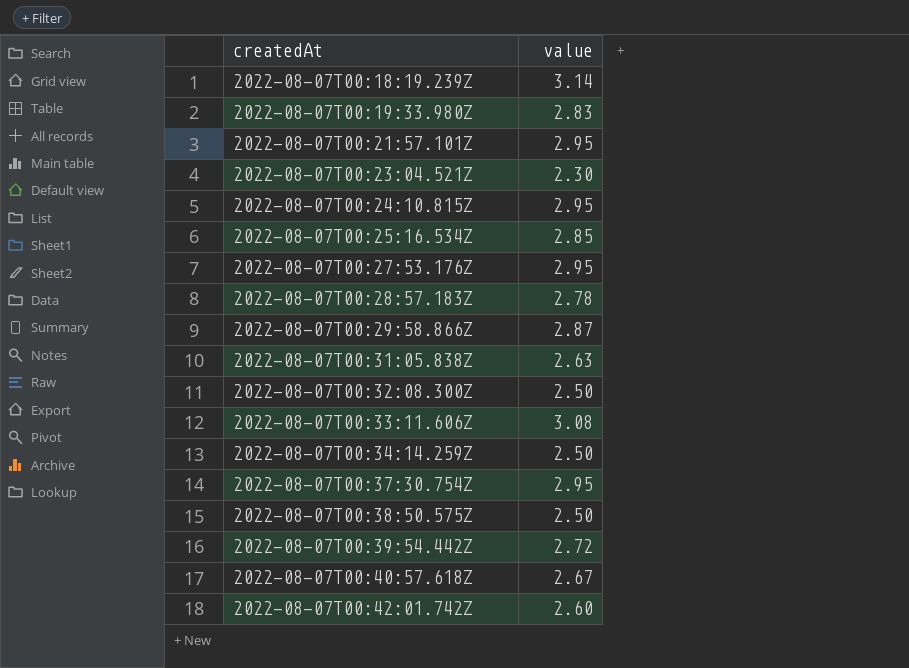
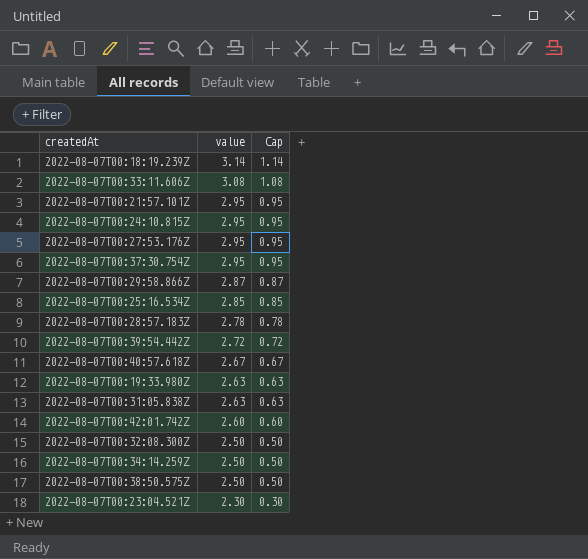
row order: createdAt ascending -> value descending
column Cap | formula: none -> [value] - 2
2022-08-07T00:19:33.980Z | value: 2.83 -> 2.63

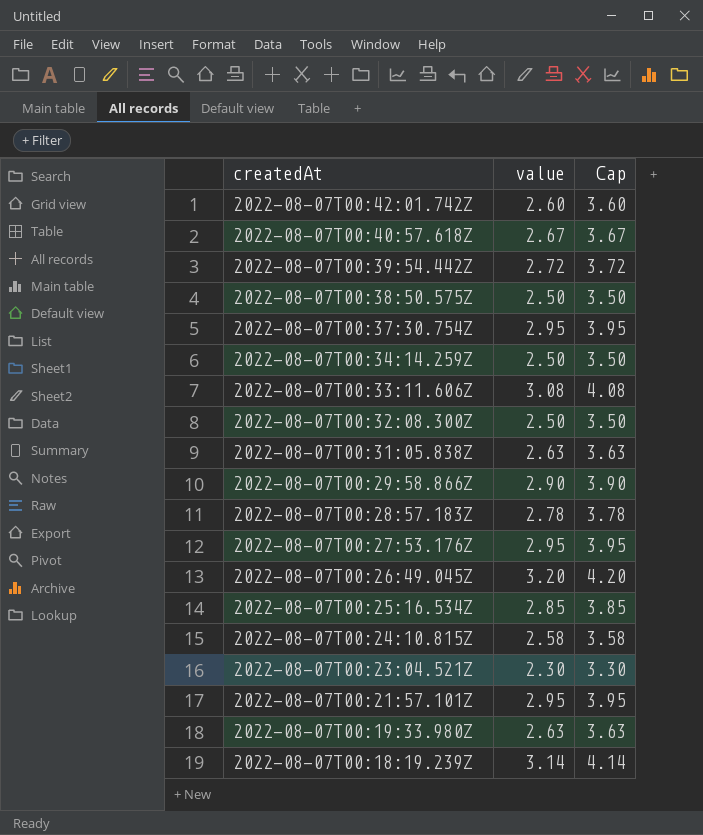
row order: value descending -> createdAt descending
column Cap | formula: [value] - 2 -> [value] + 1
2022-08-07T00:29:58.866Z | value: 2.87 -> 2.90
row 2022-08-07T00:26:49.045Z: none -> 3.20 | 4.20
2022-08-07T00:24:10.815Z | value: 2.95 -> 2.58

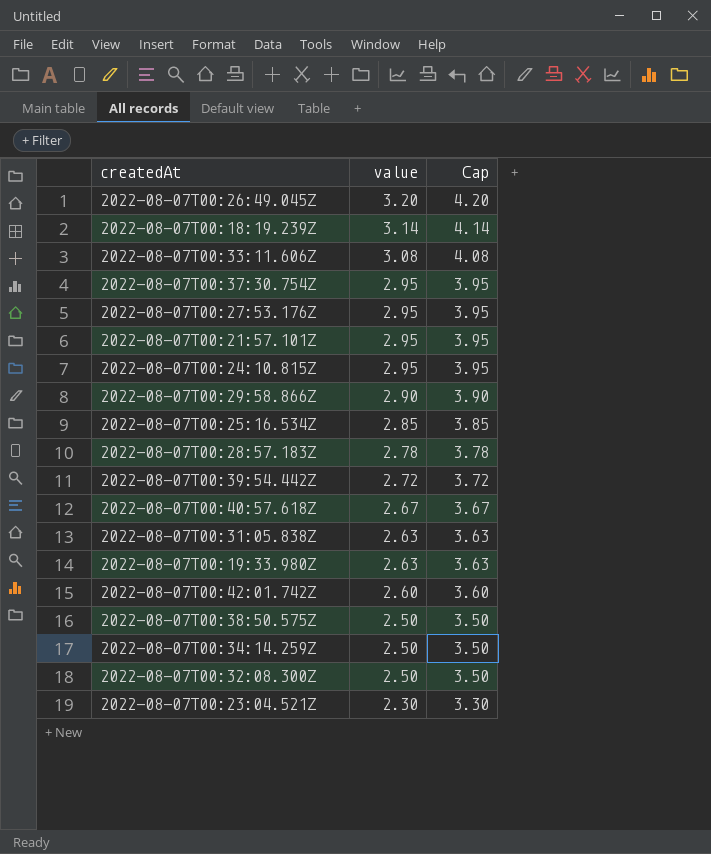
row order: createdAt descending -> value descending
2022-08-07T00:24:10.815Z | value: 2.58 -> 2.95
2022-08-07T00:24:10.815Z | Cap: 3.58 -> 3.95

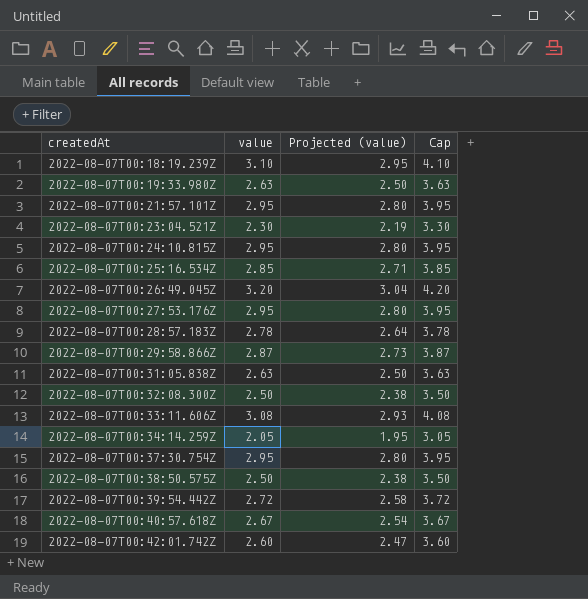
row order: value descending -> createdAt ascending
column Projected (value) | formula: none -> [value] * 0.95
2022-08-07T00:18:19.239Z | value: 3.14 -> 3.10
2022-08-07T00:18:19.239Z | Cap: 4.14 -> 4.10
2022-08-07T00:29:58.866Z | value: 2.90 -> 2.87
2022-08-07T00:29:58.866Z | Cap: 3.90 -> 3.87
2022-08-07T00:34:14.259Z | value: 2.50 -> 2.05
2022-08-07T00:34:14.259Z | Cap: 3.50 -> 3.05

